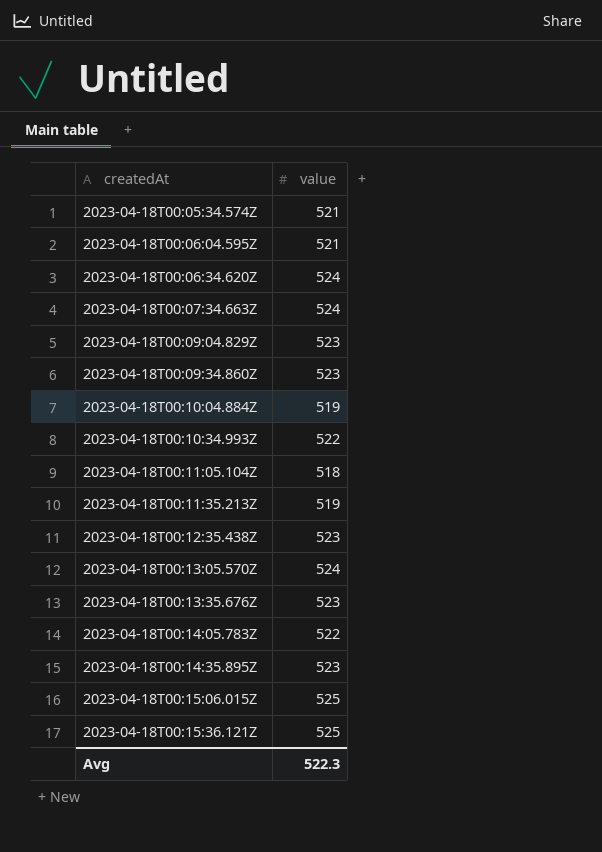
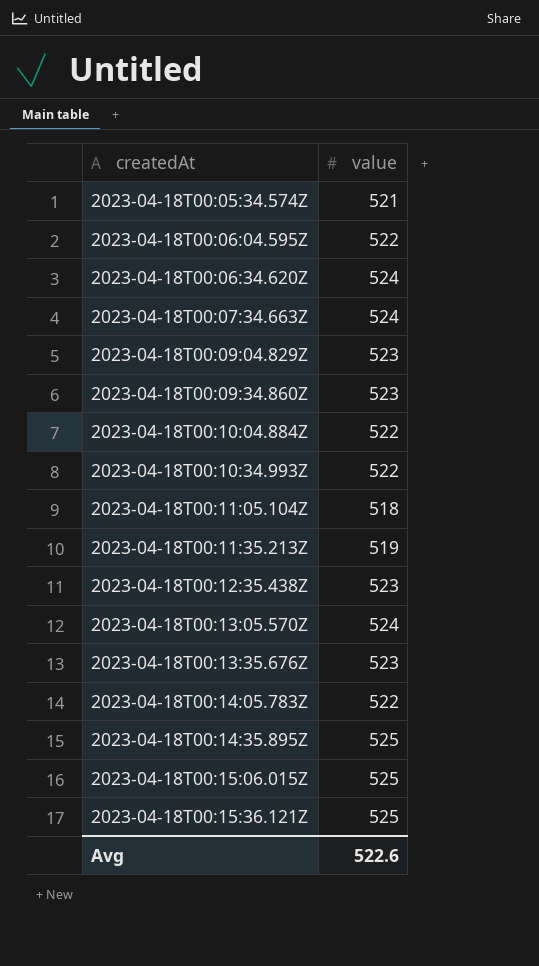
2023-04-18T00:06:04.595Z | value: 521 -> 522
2023-04-18T00:10:04.884Z | value: 519 -> 522
2023-04-18T00:14:35.895Z | value: 523 -> 525
Avg | value: 522.3 -> 522.6

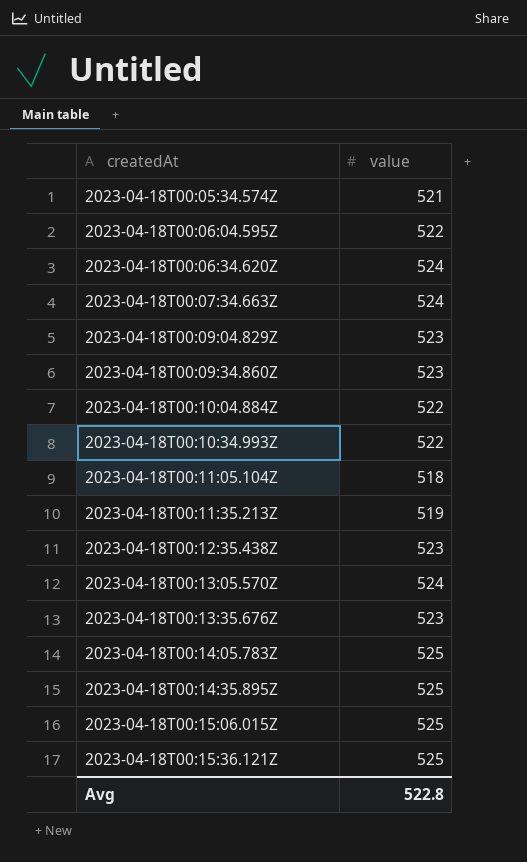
2023-04-18T00:14:05.783Z | value: 522 -> 525
Avg | value: 522.6 -> 522.8

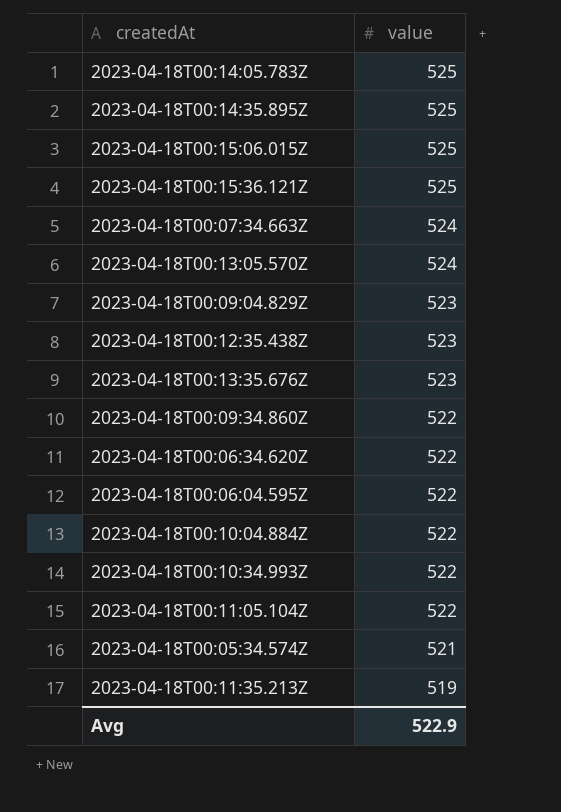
row order: createdAt ascending -> value descending
2023-04-18T00:09:34.860Z | value: 523 -> 522
2023-04-18T00:06:34.620Z | value: 524 -> 522
2023-04-18T00:11:05.104Z | value: 518 -> 522
Avg | value: 522.8 -> 522.9

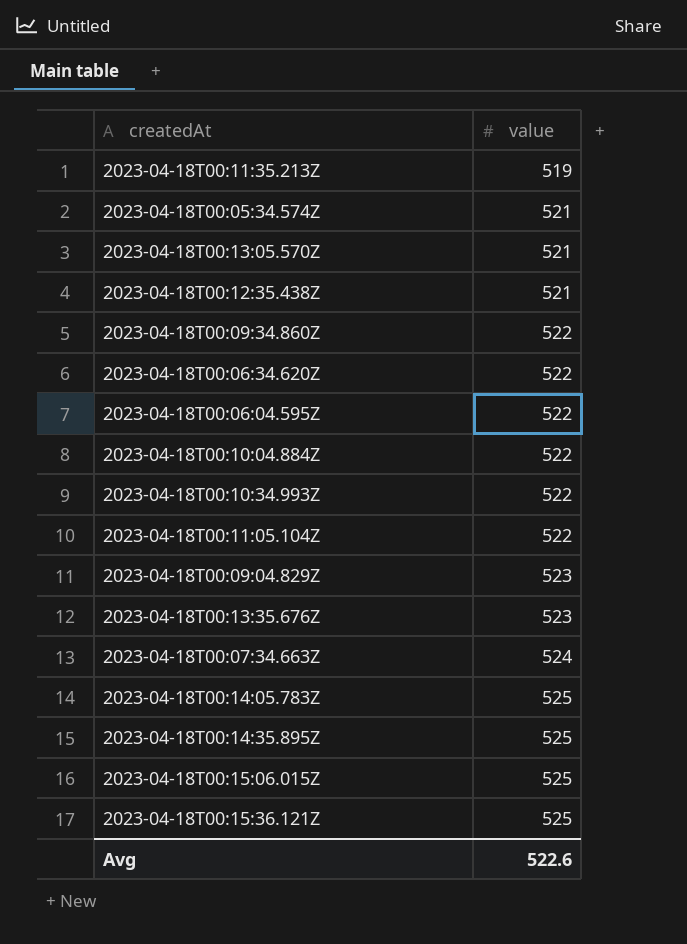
row order: value descending -> value ascending
2023-04-18T00:13:05.570Z | value: 524 -> 521
2023-04-18T00:12:35.438Z | value: 523 -> 521
Avg | value: 522.9 -> 522.6

